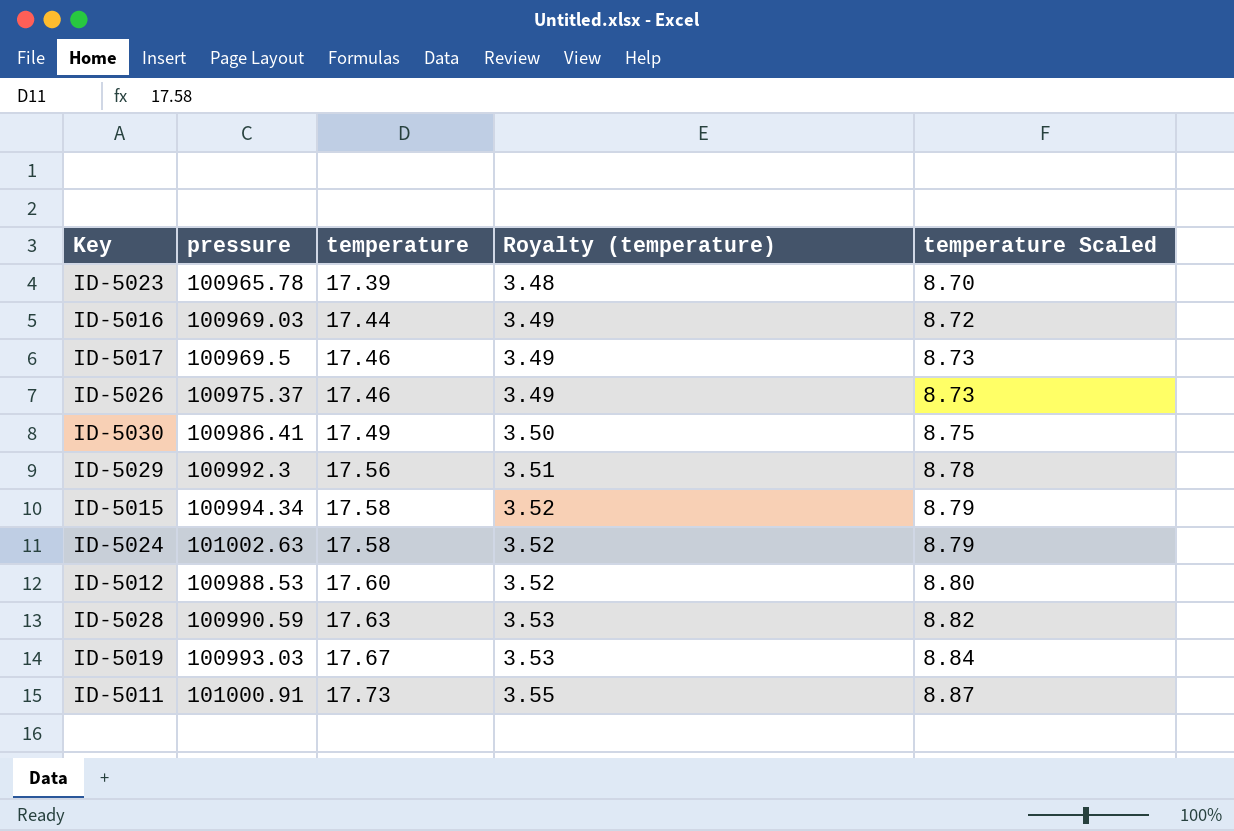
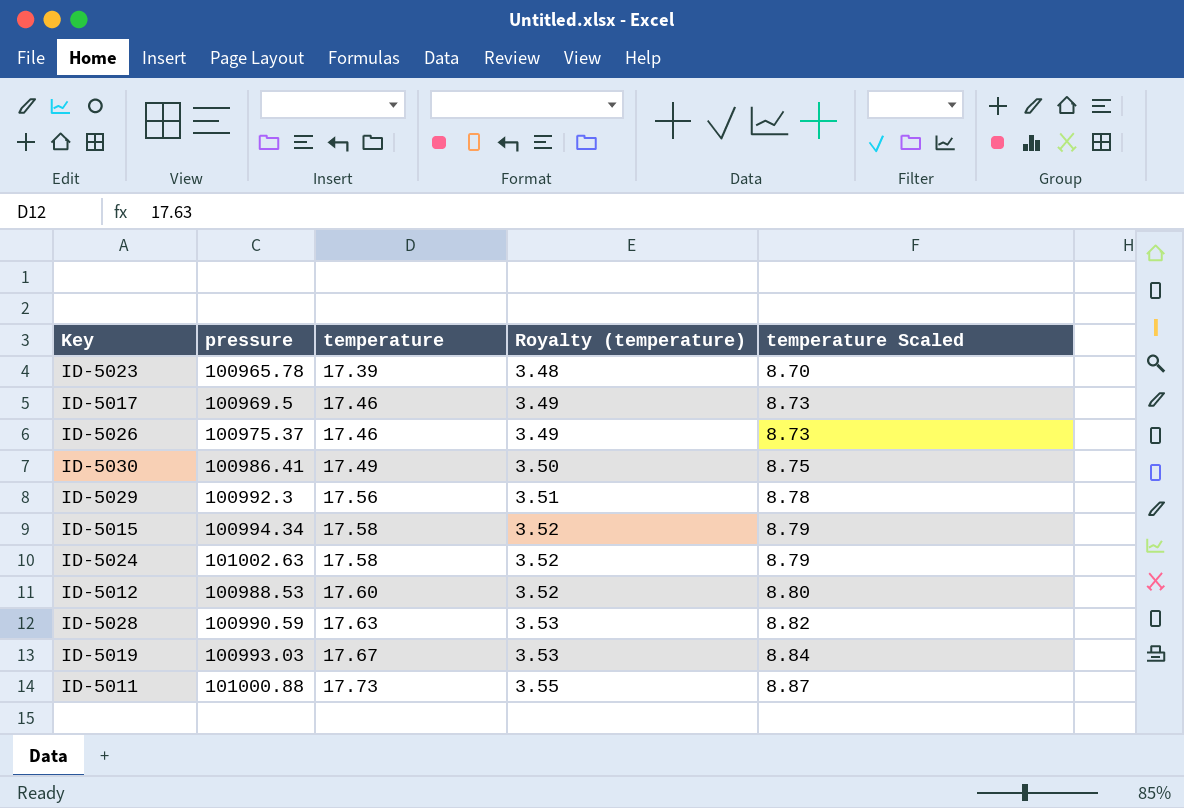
row ID-5016: 100969.03 | 17.44 | 3.49 | 8.72 -> none
ID-5011 | pressure: 101000.91 -> 101000.88

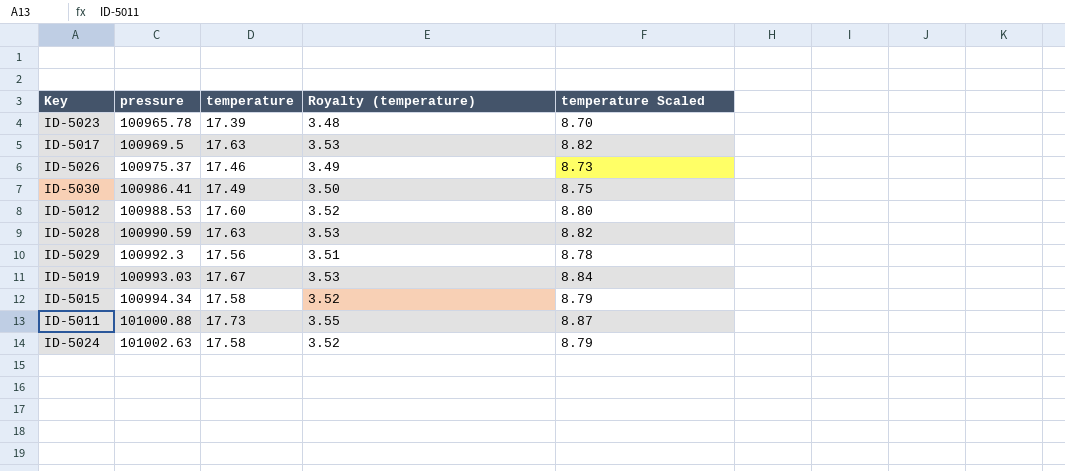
row order: temperature ascending -> pressure ascending
ID-5017 | temperature: 17.46 -> 17.63
ID-5017 | Royalty (temperature): 3.49 -> 3.53
ID-5017 | temperature Scaled: 8.73 -> 8.82

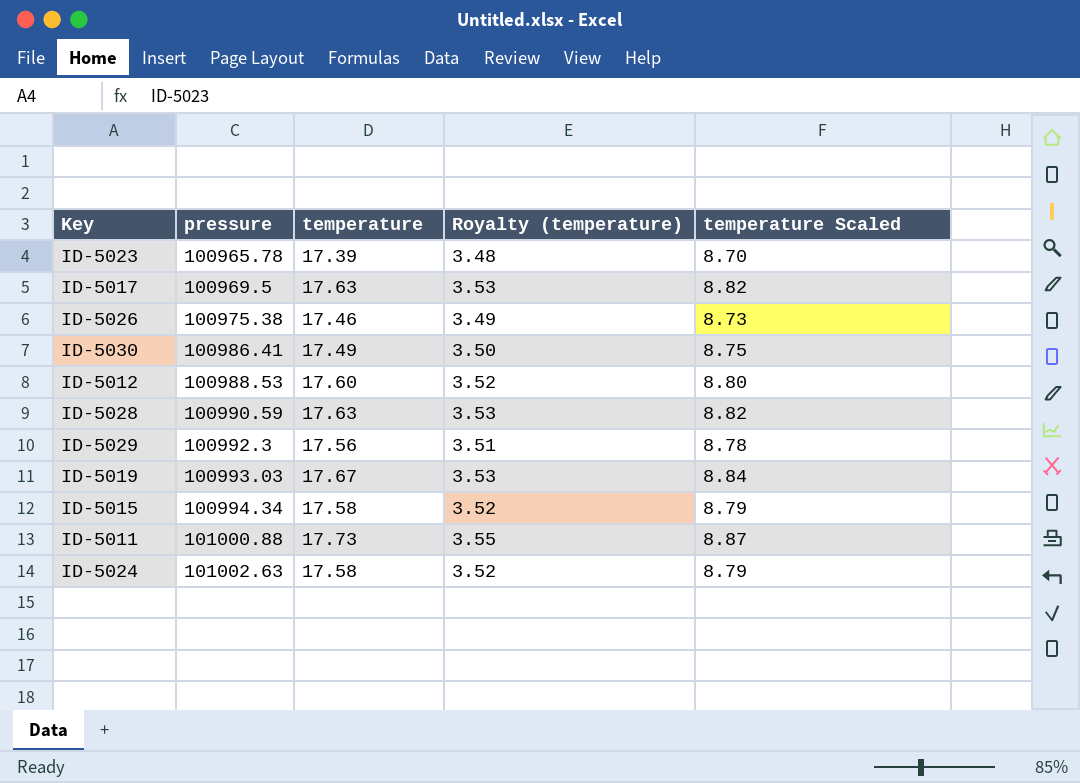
ID-5026 | pressure: 100975.37 -> 100975.38

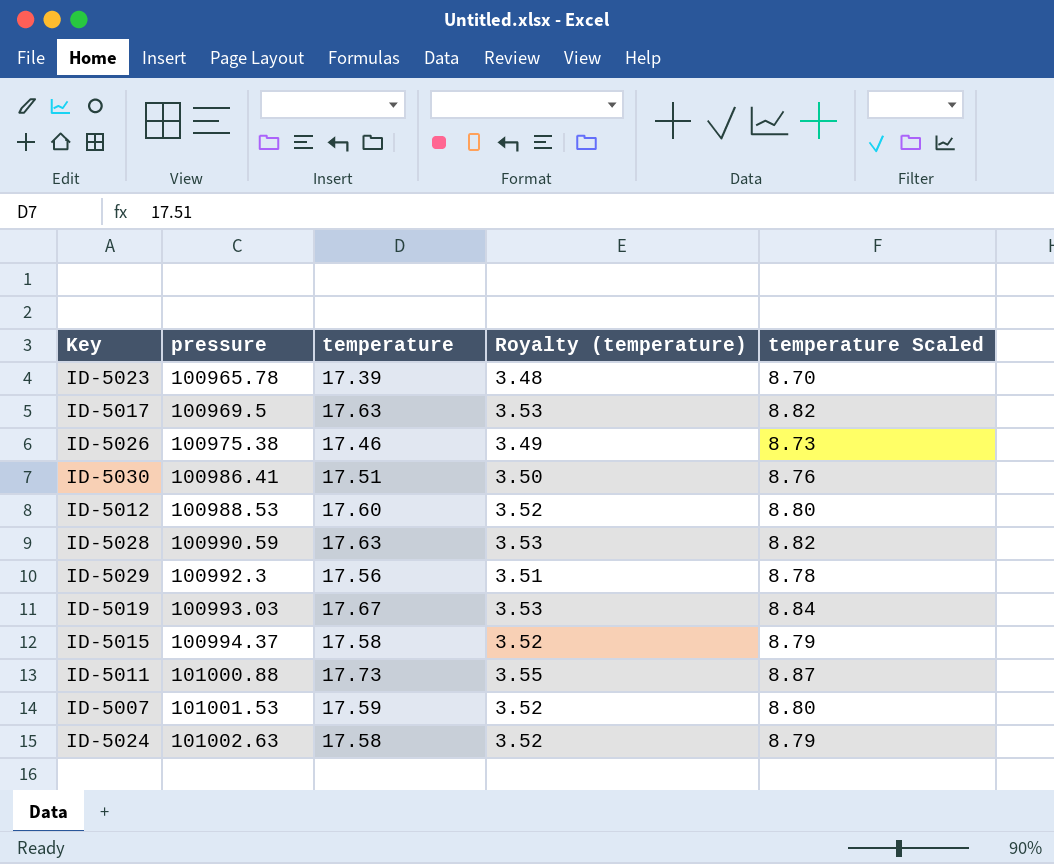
ID-5030 | temperature: 17.49 -> 17.51
ID-5030 | temperature Scaled: 8.75 -> 8.76
ID-5015 | pressure: 100994.34 -> 100994.37
row ID-5007: none -> 101001.53 | 17.59 | 3.52 | 8.80

